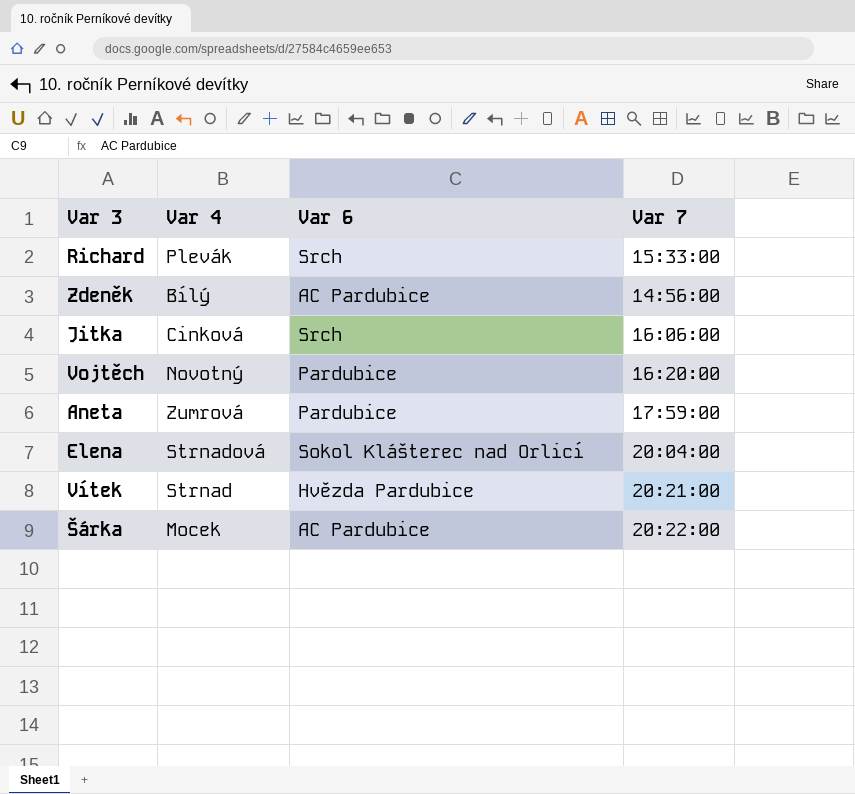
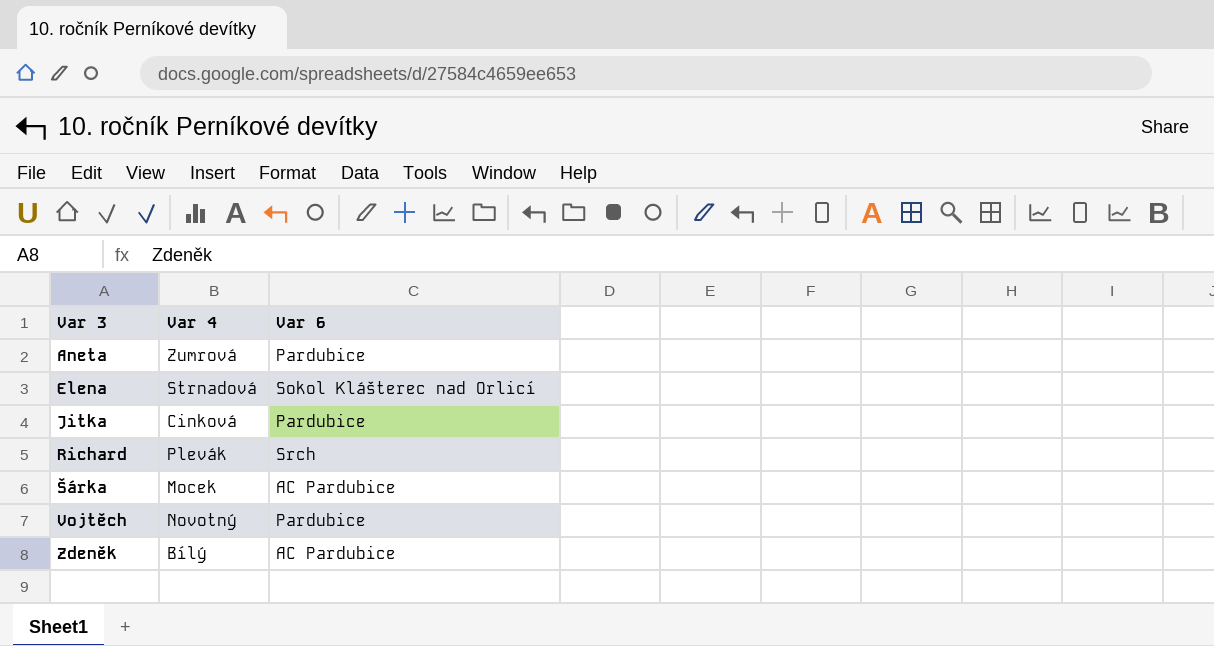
row order: none -> Var 3 ascending
column Var 7 | position: 4 -> none
row Vítek: Strnad | Hvězda Pardubice | 20:21:00 -> none
Jitka | Var 6: Srch -> Pardubice

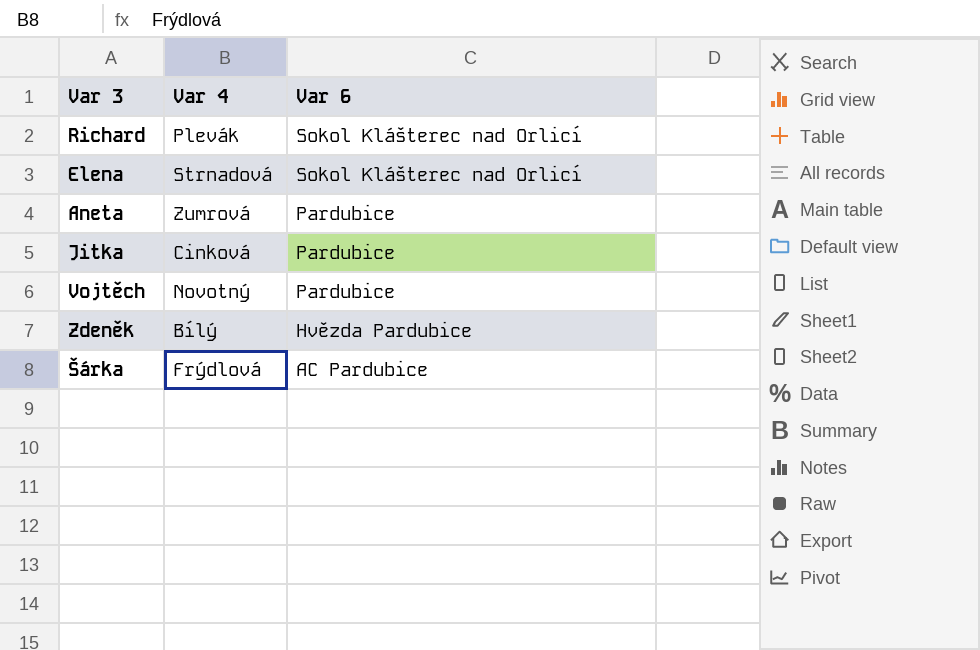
row order: Var 3 ascending -> Var 6 descending
Richard | Var 6: Srch -> Sokol Klášterec nad Orlicí
Zdeněk | Var 6: AC Pardubice -> Hvězda Pardubice
Šárka | Var 4: Mocek -> Frýdlová

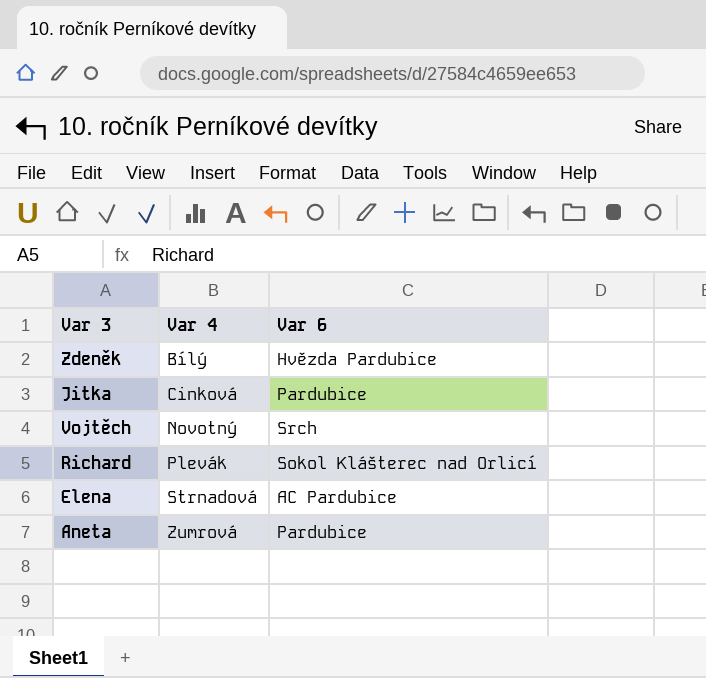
row order: Var 6 descending -> Var 4 ascending
row Šárka: Frýdlová | AC Pardubice -> none
Vojtěch | Var 6: Pardubice -> Srch
Elena | Var 6: Sokol Klášterec nad Orlicí -> AC Pardubice

